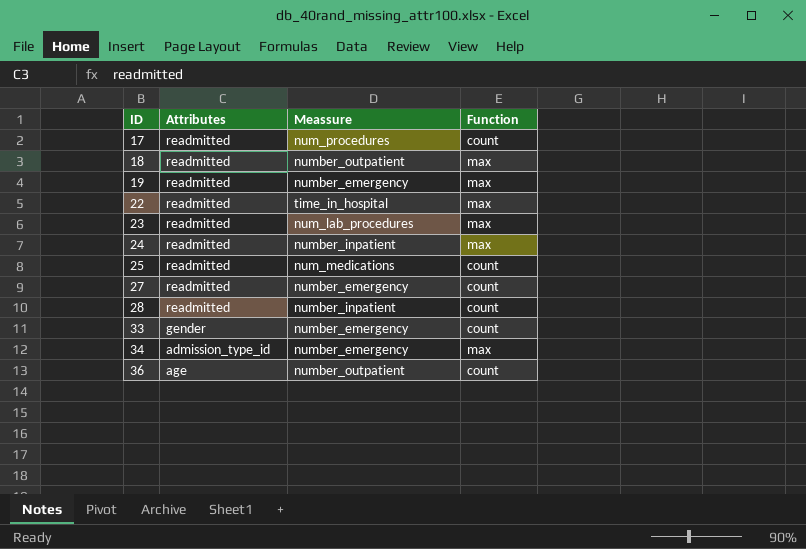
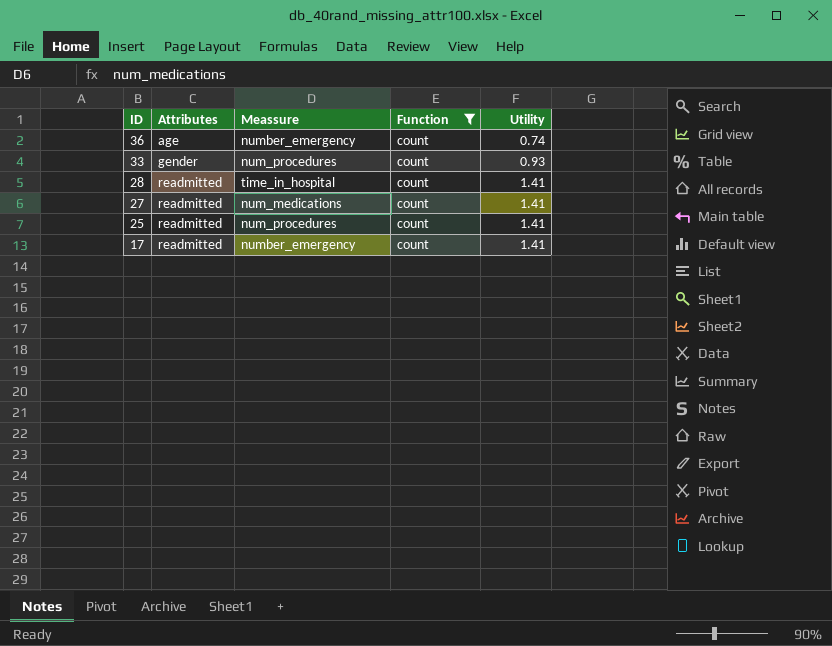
filter: none -> Function = count
row order: ID ascending -> ID descending
column Utility | position: none -> 5
36 | Meassure: number_outpatient -> number_emergency
33 | Meassure: number_emergency -> num_procedures
28 | Meassure: number_inpatient -> time_in_hospital
27 | Meassure: number_emergency -> num_medications
25 | Meassure: num_medications -> num_procedures
17 | Meassure: num_procedures -> number_emergency

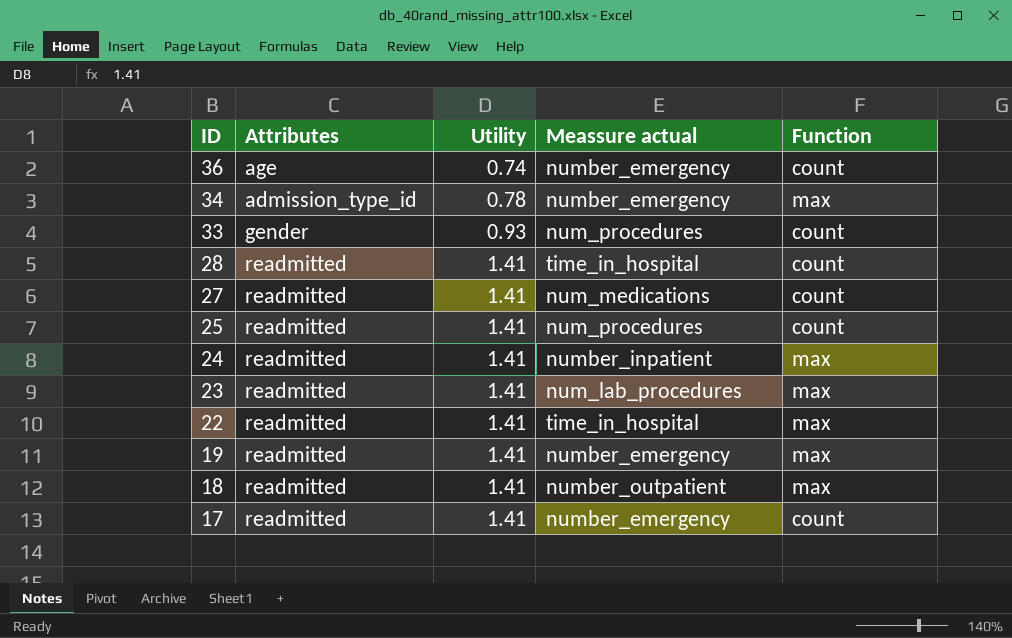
filter: Function = count -> none
column Utility | position: 5 -> 3
column name: Meassure -> Meassure actual

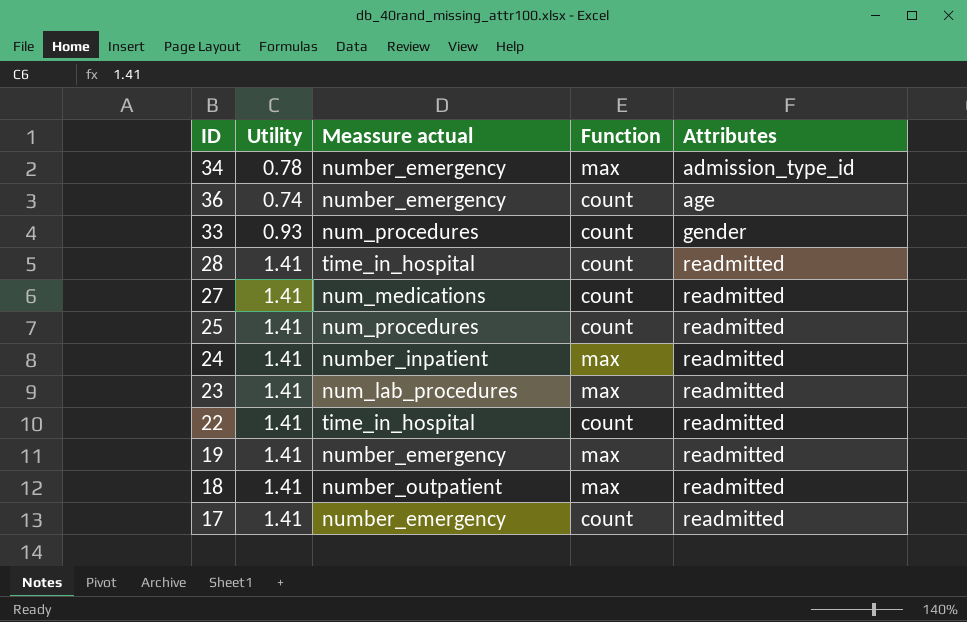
row order: ID descending -> Attributes ascending
column Attributes | position: 2 -> 5
22 | Function: max -> count

